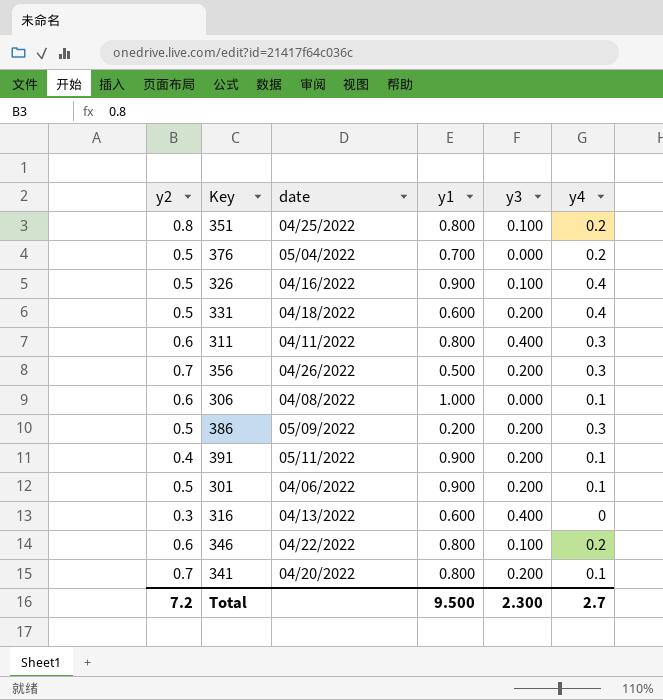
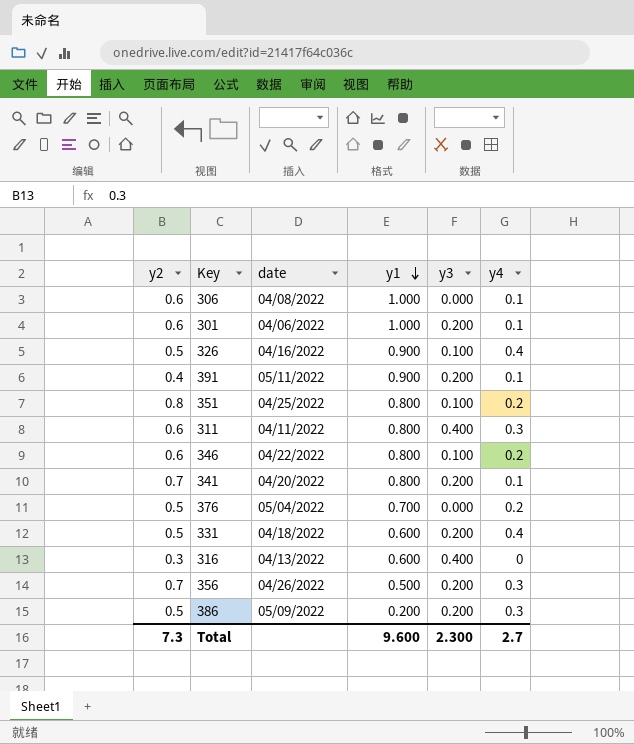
row order: none -> y1 descending
301 | y2: 0.5 -> 0.6
301 | y1: 0.900 -> 1.000
Total | y2: 7.2 -> 7.3
Total | y1: 9.500 -> 9.600

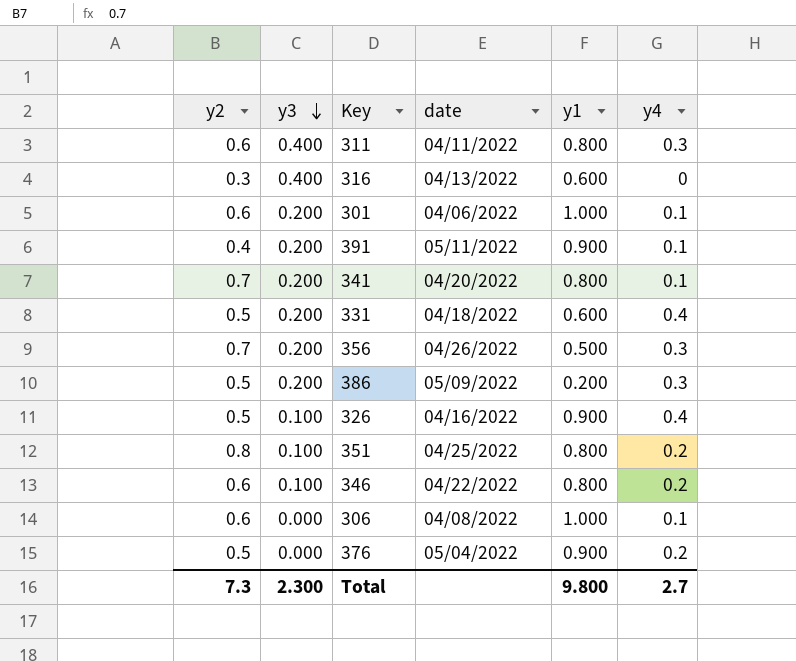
row order: y1 descending -> y3 descending
column y3 | position: 5 -> 2
376 | y1: 0.700 -> 0.900
Total | y1: 9.600 -> 9.800

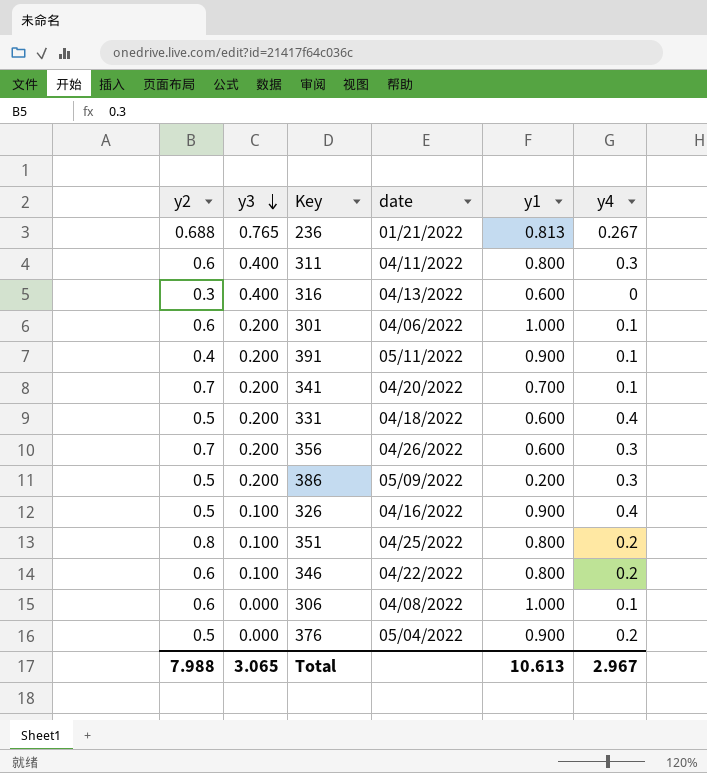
row 236: none -> 0.688 | 0.765 | 01/21/2022 | 0.813 | 0.267
341 | y1: 0.800 -> 0.700
356 | y1: 0.500 -> 0.600
Total | y2: 7.3 -> 7.988
Total | y3: 2.300 -> 3.065
Total | y1: 9.800 -> 10.613
Total | y4: 2.7 -> 2.967

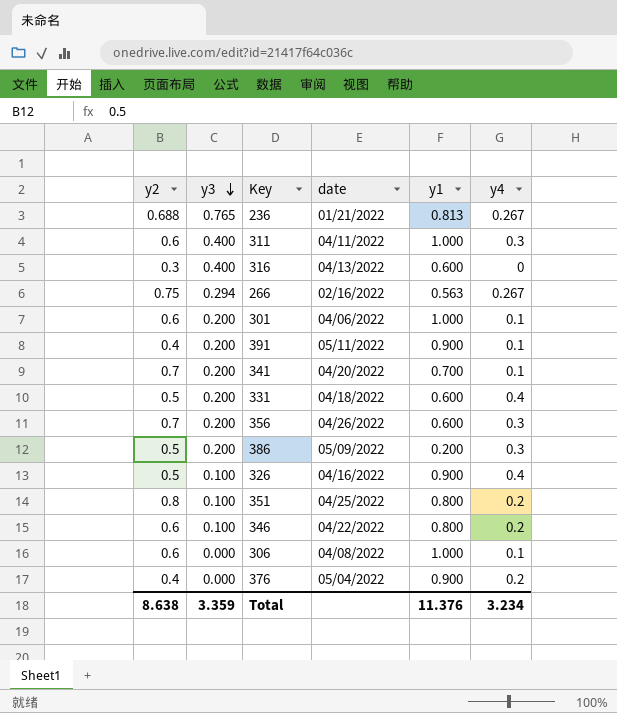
311 | y1: 0.800 -> 1.000
row 266: none -> 0.75 | 0.294 | 02/16/2022 | 0.563 | 0.267
376 | y2: 0.5 -> 0.4
Total | y2: 7.988 -> 8.638
Total | y3: 3.065 -> 3.359
Total | y1: 10.613 -> 11.376
Total | y4: 2.967 -> 3.234

